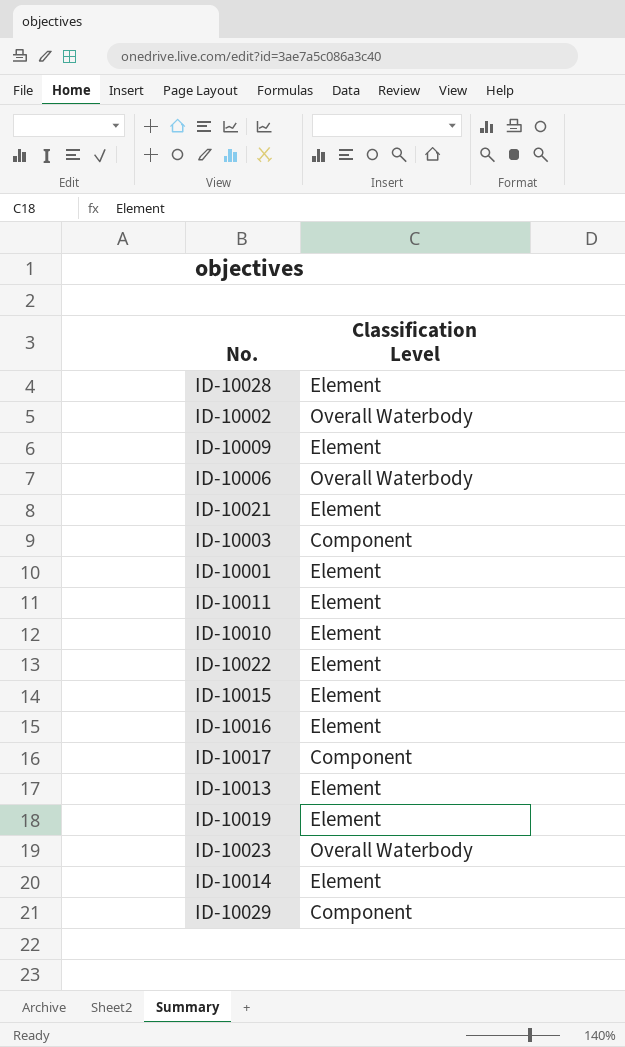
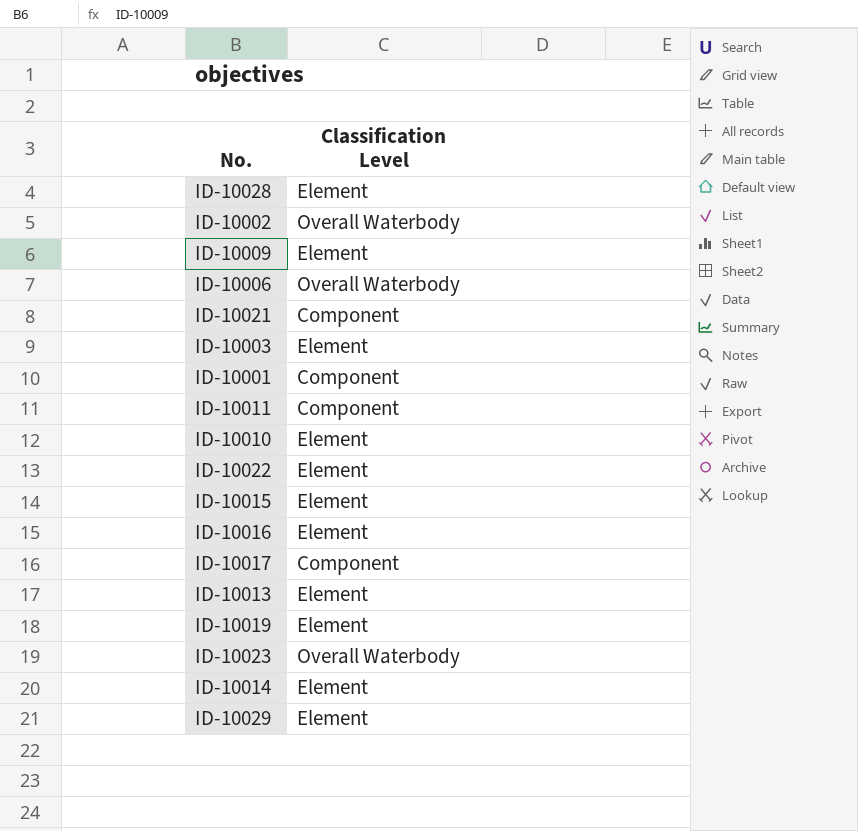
ID-10021 | Classification Level: Element -> Component
ID-10003 | Classification Level: Component -> Element
ID-10001 | Classification Level: Element -> Component
ID-10011 | Classification Level: Element -> Component
ID-10029 | Classification Level: Component -> Element

